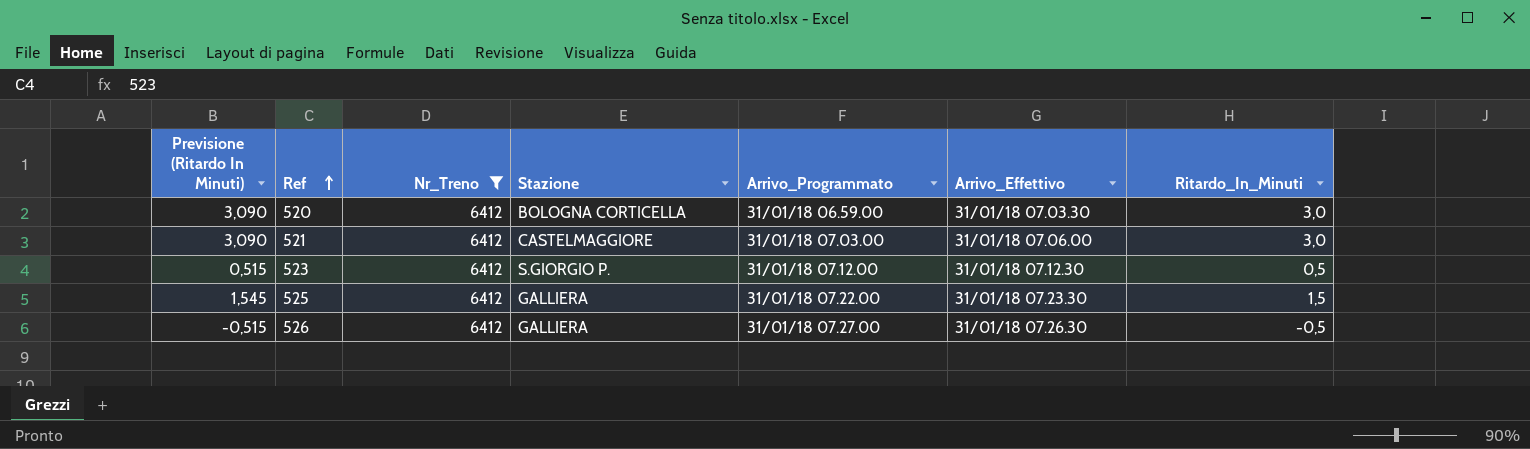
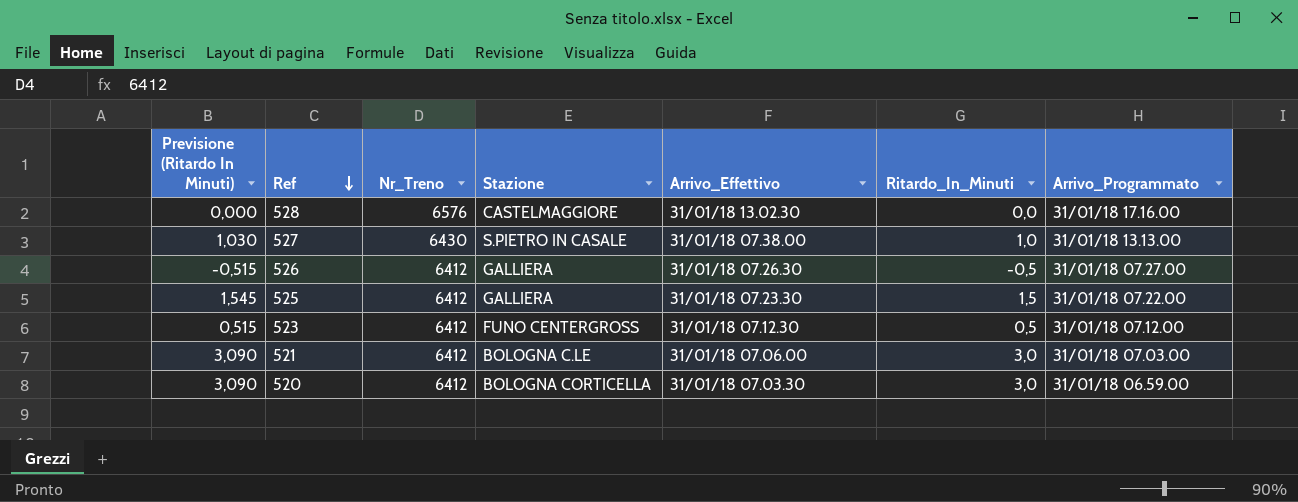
filter: Nr_Treno = 6412 -> none
row order: Ref ascending -> Ref descending
column Arrivo_Programmato | position: 5 -> 7
523 | Stazione: S.GIORGIO P. -> FUNO CENTERGROSS
521 | Stazione: CASTELMAGGIORE -> BOLOGNA C.LE

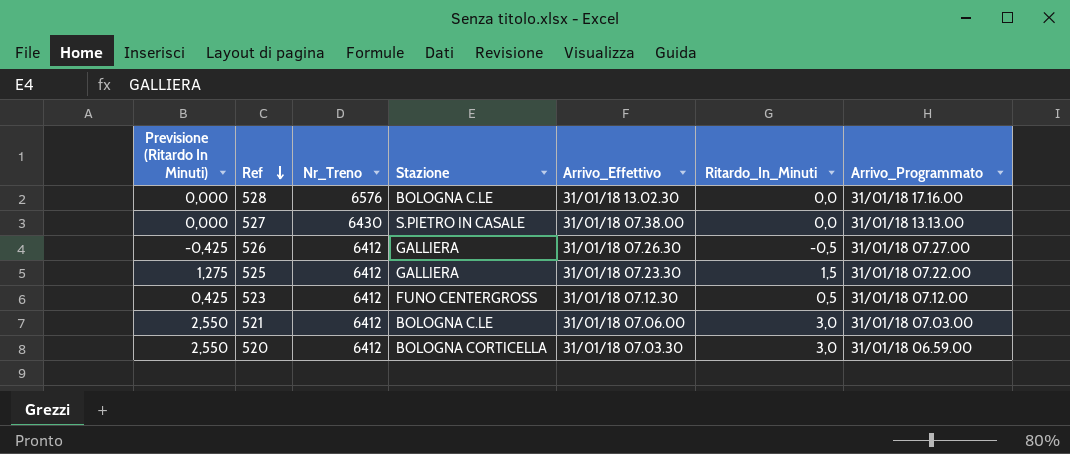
column Previsione (Ritardo In Minuti) | formula: [Ritardo_In_Minuti] * 1,03 -> [Ritardo_In_Minuti] * 0,85
528 | Stazione: CASTELMAGGIORE -> BOLOGNA C.LE
527 | Ritardo_In_Minuti: 1,0 -> 0,0

